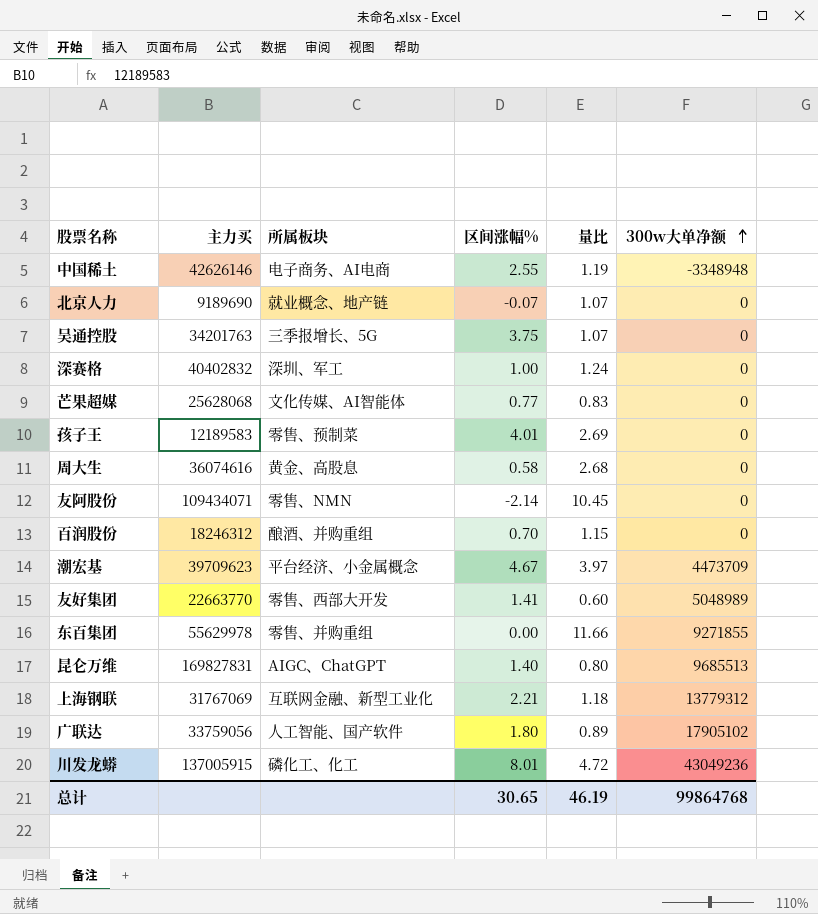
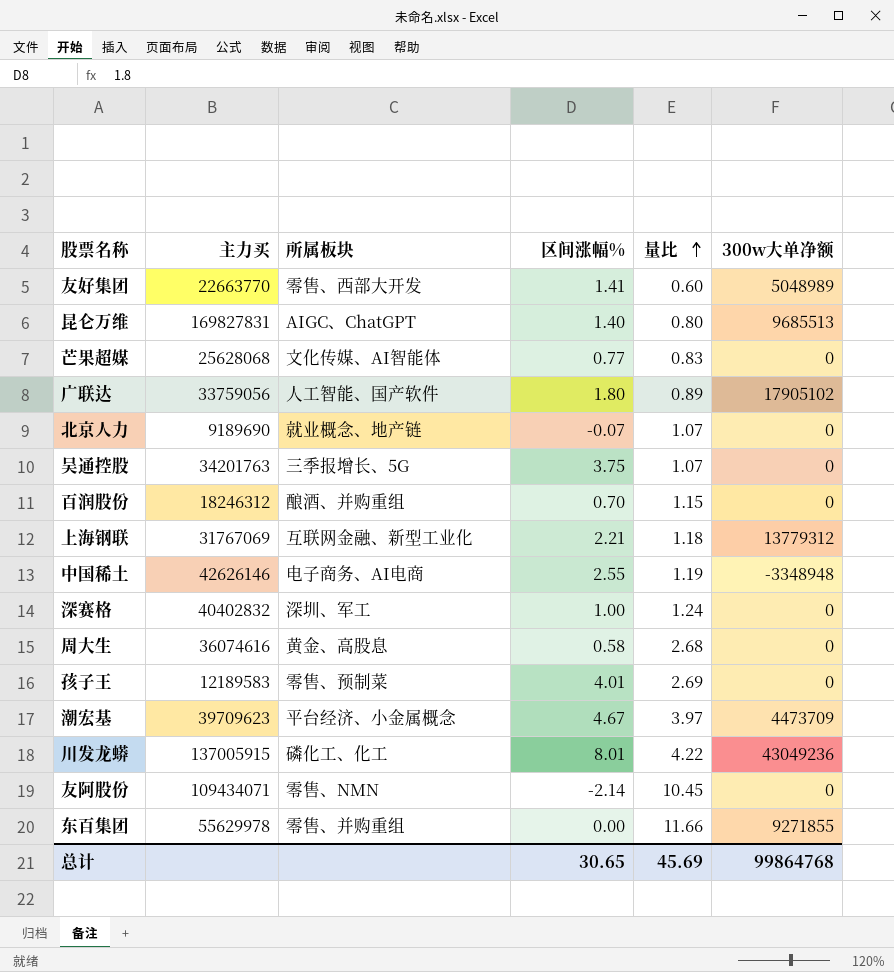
row order: 300w大单净额 ascending -> 量比 ascending
川发龙蟒 | 量比: 4.72 -> 4.22
总计 | 量比: 46.19 -> 45.69

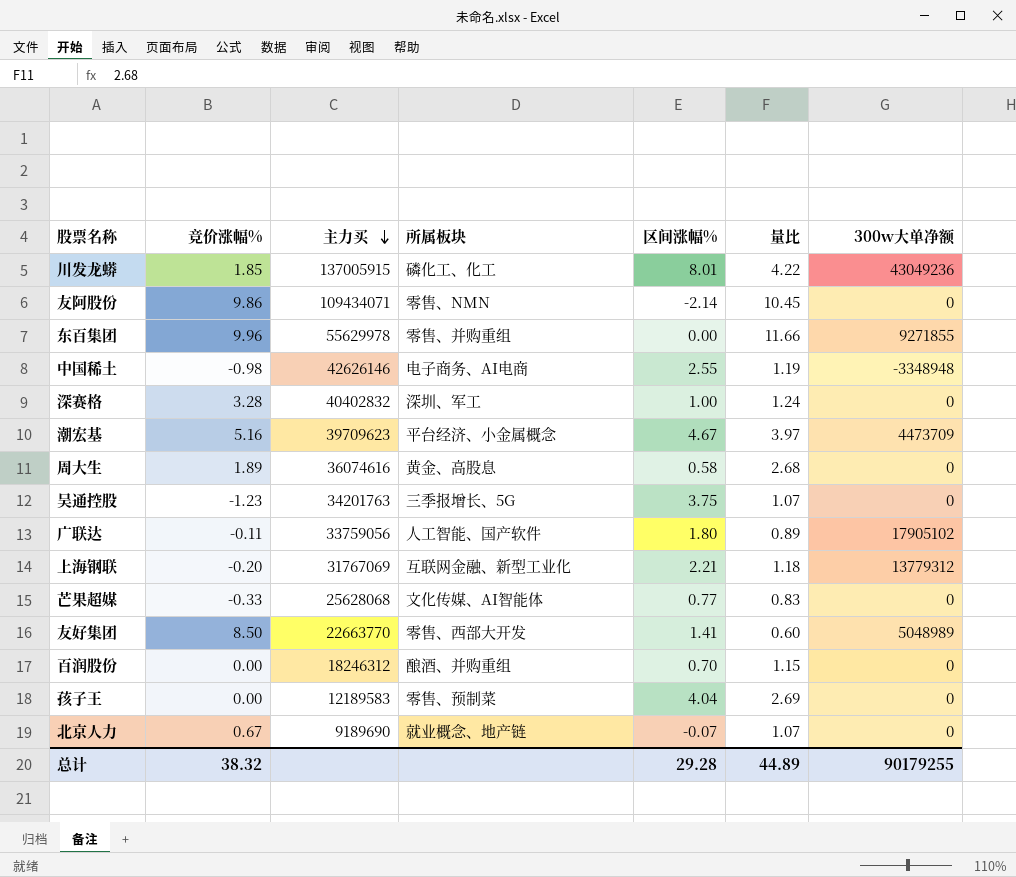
row order: 量比 ascending -> 主力买 descending
column 竞价涨幅% | position: none -> 2
row 昆仑万维: 169827831 | AIGC、ChatGPT | 1.40 | 0.80 | 9685513 -> none
孩子王 | 区间涨幅%: 4.01 -> 4.04
总计 | 区间涨幅%: 30.65 -> 29.28
总计 | 量比: 45.69 -> 44.89
总计 | 300w大单净额: 99864768 -> 90179255

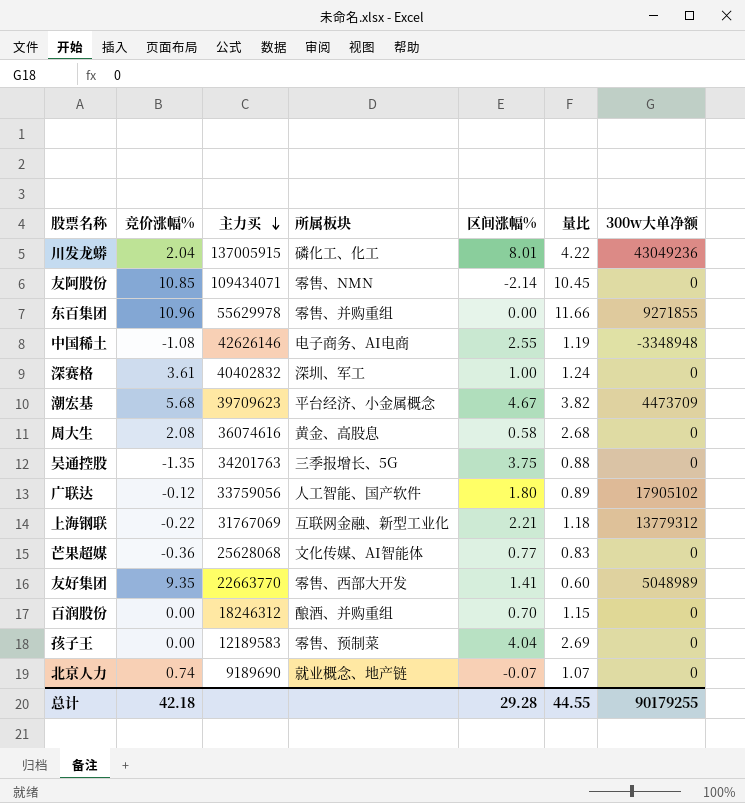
川发龙蟒 | 竞价涨幅%: 1.85 -> 2.04
友阿股份 | 竞价涨幅%: 9.86 -> 10.85
东百集团 | 竞价涨幅%: 9.96 -> 10.96
中国稀土 | 竞价涨幅%: -0.98 -> -1.08
深赛格 | 竞价涨幅%: 3.28 -> 3.61
潮宏基 | 竞价涨幅%: 5.16 -> 5.68
潮宏基 | 量比: 3.97 -> 3.82
周大生 | 竞价涨幅%: 1.89 -> 2.08
吴通控股 | 竞价涨幅%: -1.23 -> -1.35
吴通控股 | 量比: 1.07 -> 0.88
广联达 | 竞价涨幅%: -0.11 -> -0.12
上海钢联 | 竞价涨幅%: -0.20 -> -0.22
芒果超媒 | 竞价涨幅%: -0.33 -> -0.36
友好集团 | 竞价涨幅%: 8.50 -> 9.35
北京人力 | 竞价涨幅%: 0.67 -> 0.74
总计 | 竞价涨幅%: 38.32 -> 42.18
总计 | 量比: 44.89 -> 44.55

